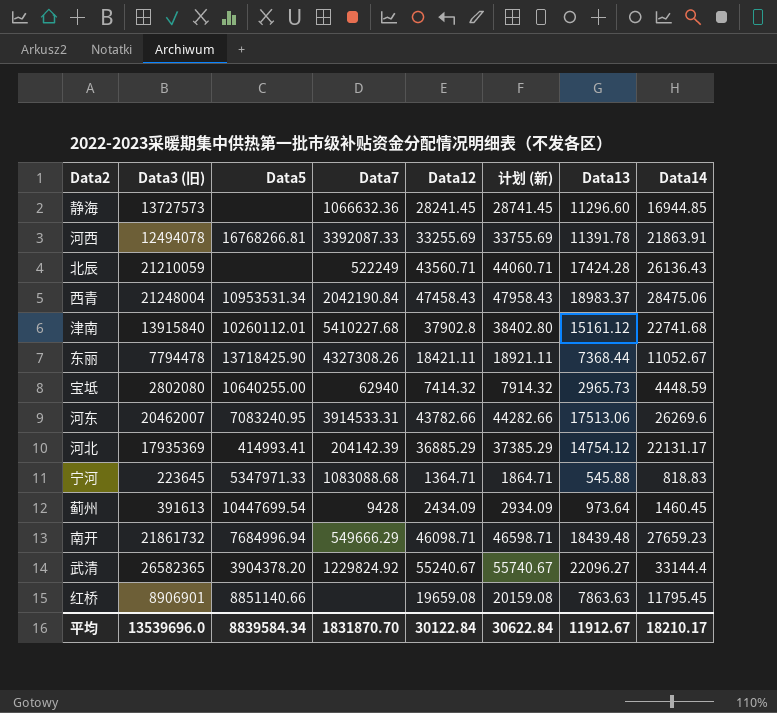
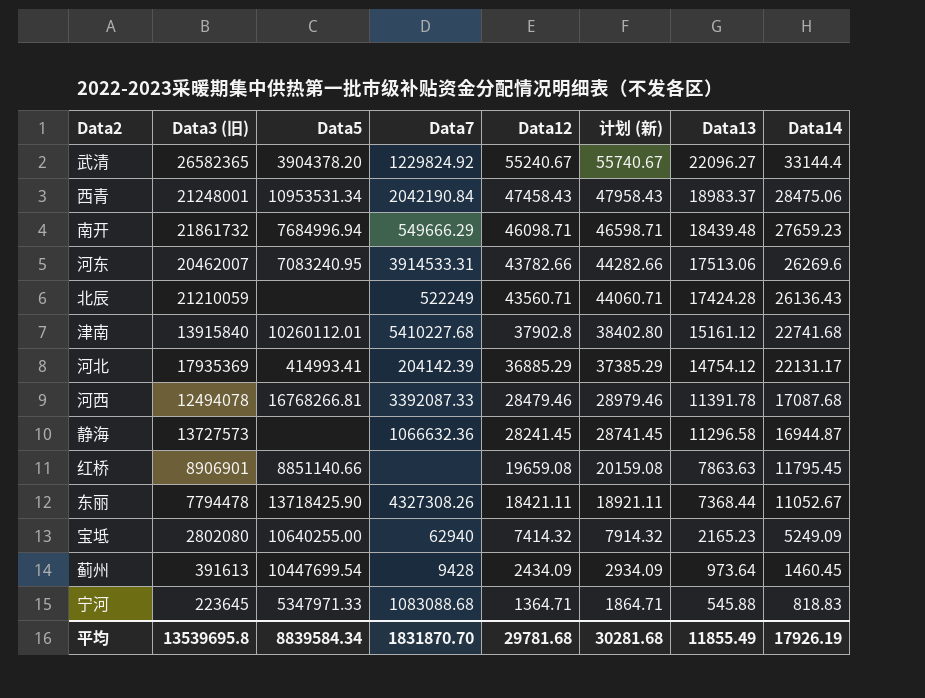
row order: none -> Data12 descending
西青 | Data3 (旧): 21248004 -> 21248001
河西 | Data12: 33255.69 -> 28479.46
河西 | 计划 (新): 33755.69 -> 28979.46
河西 | Data14: 21863.91 -> 17087.68
静海 | Data13: 11296.60 -> 11296.58
静海 | Data14: 16944.85 -> 16944.87
宝坻 | Data13: 2965.73 -> 2165.23
宝坻 | Data14: 4448.59 -> 5249.09
平均 | Data3 (旧): 13539696.0 -> 13539695.8
平均 | Data12: 30122.84 -> 29781.68
平均 | 计划 (新): 30622.84 -> 30281.68
平均 | Data13: 11912.67 -> 11855.49
平均 | Data14: 18210.17 -> 17926.19

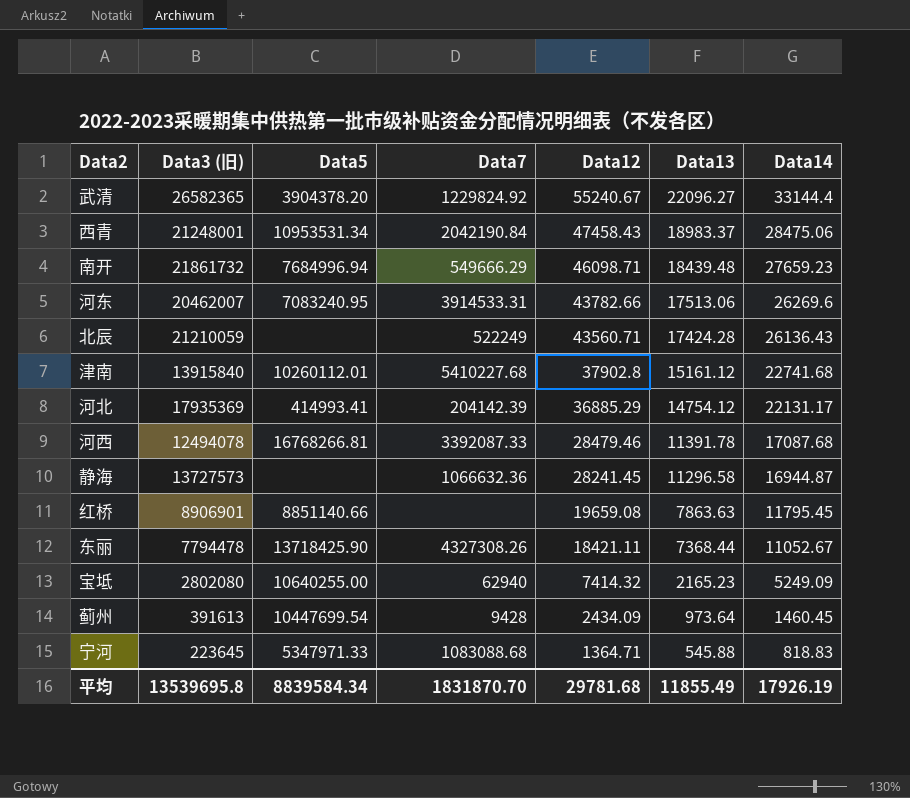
column 计划 (新) | formula: [Data12] + 500 -> none

